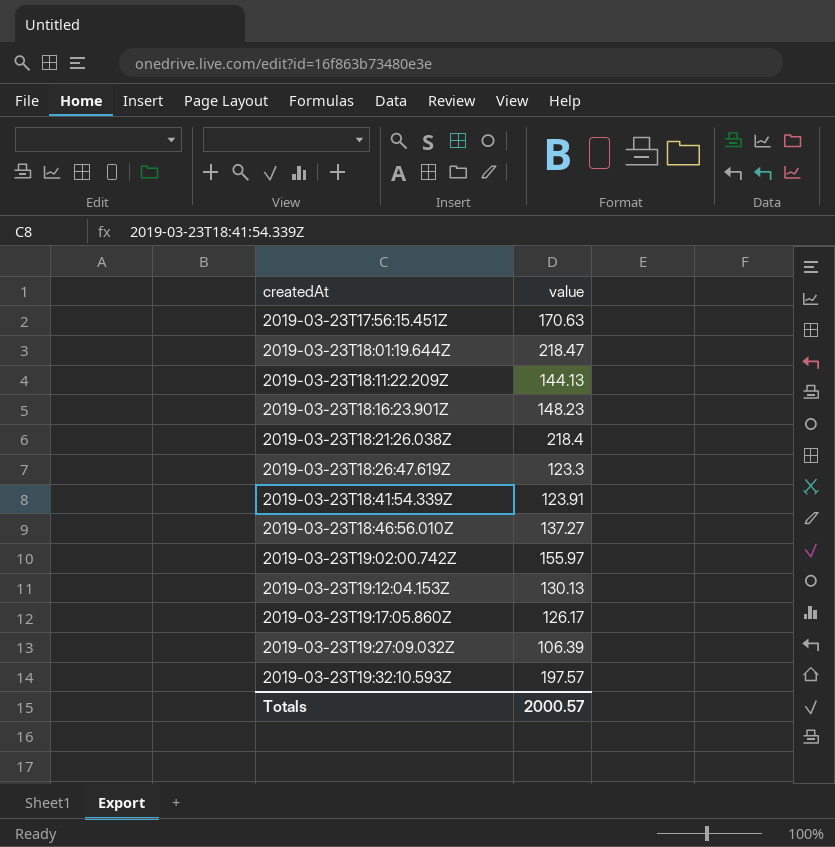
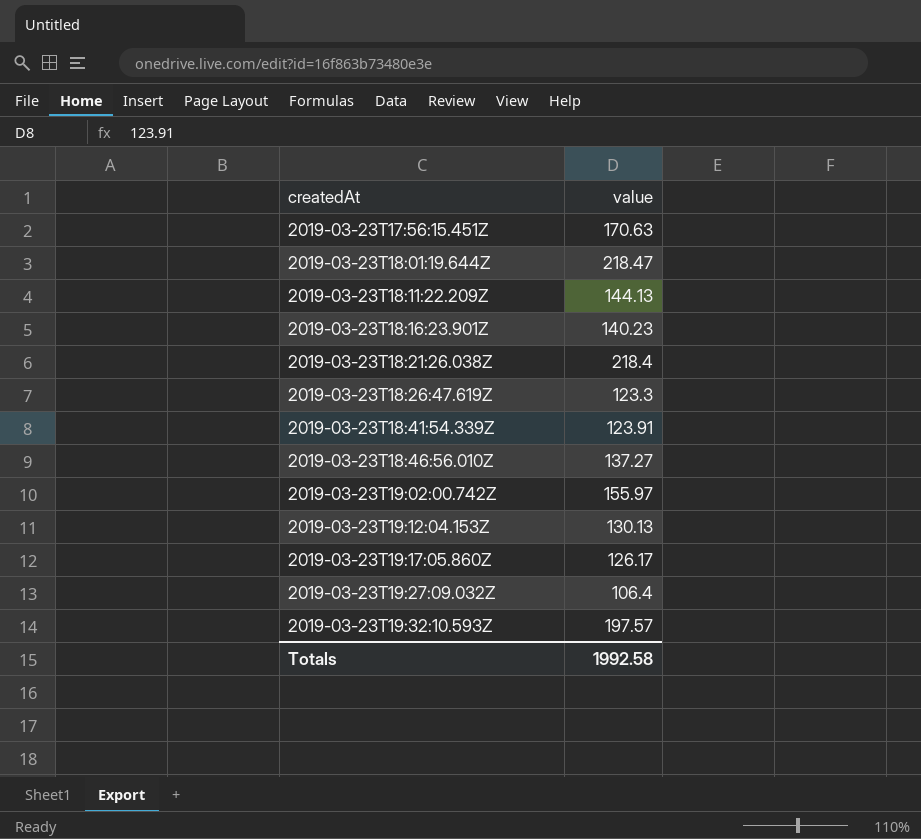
2019-03-23T18:16:23.901Z | value: 148.23 -> 140.23
2019-03-23T19:27:09.032Z | value: 106.39 -> 106.4
Totals | value: 2000.57 -> 1992.58

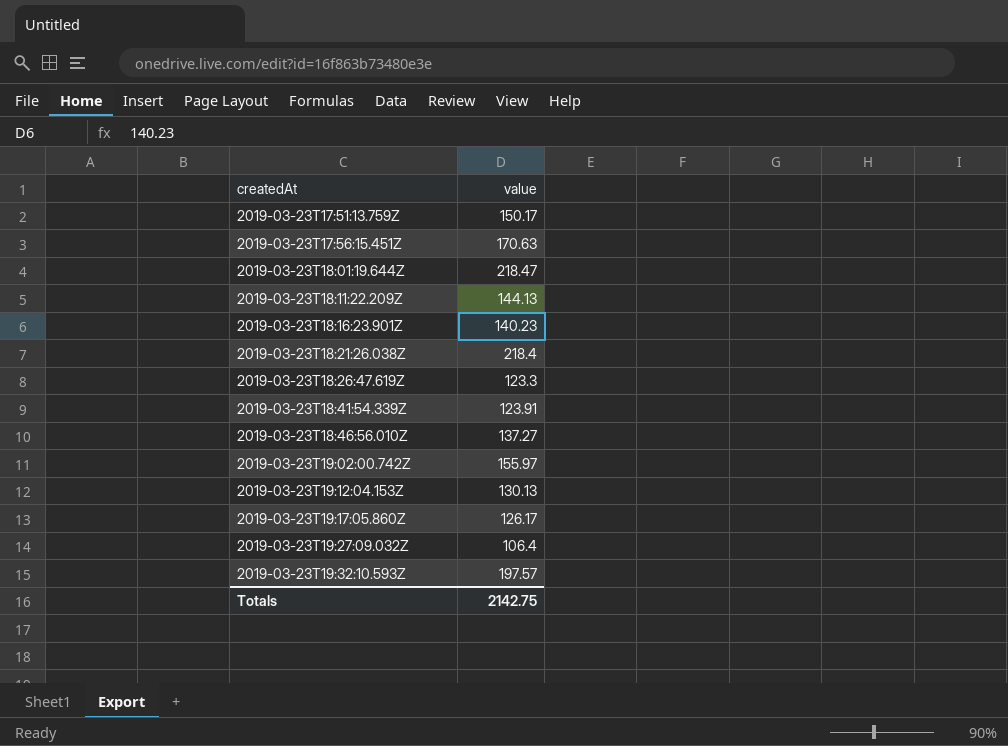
row 2019-03-23T17:51:13.759Z: none -> 150.17
Totals | value: 1992.58 -> 2142.75

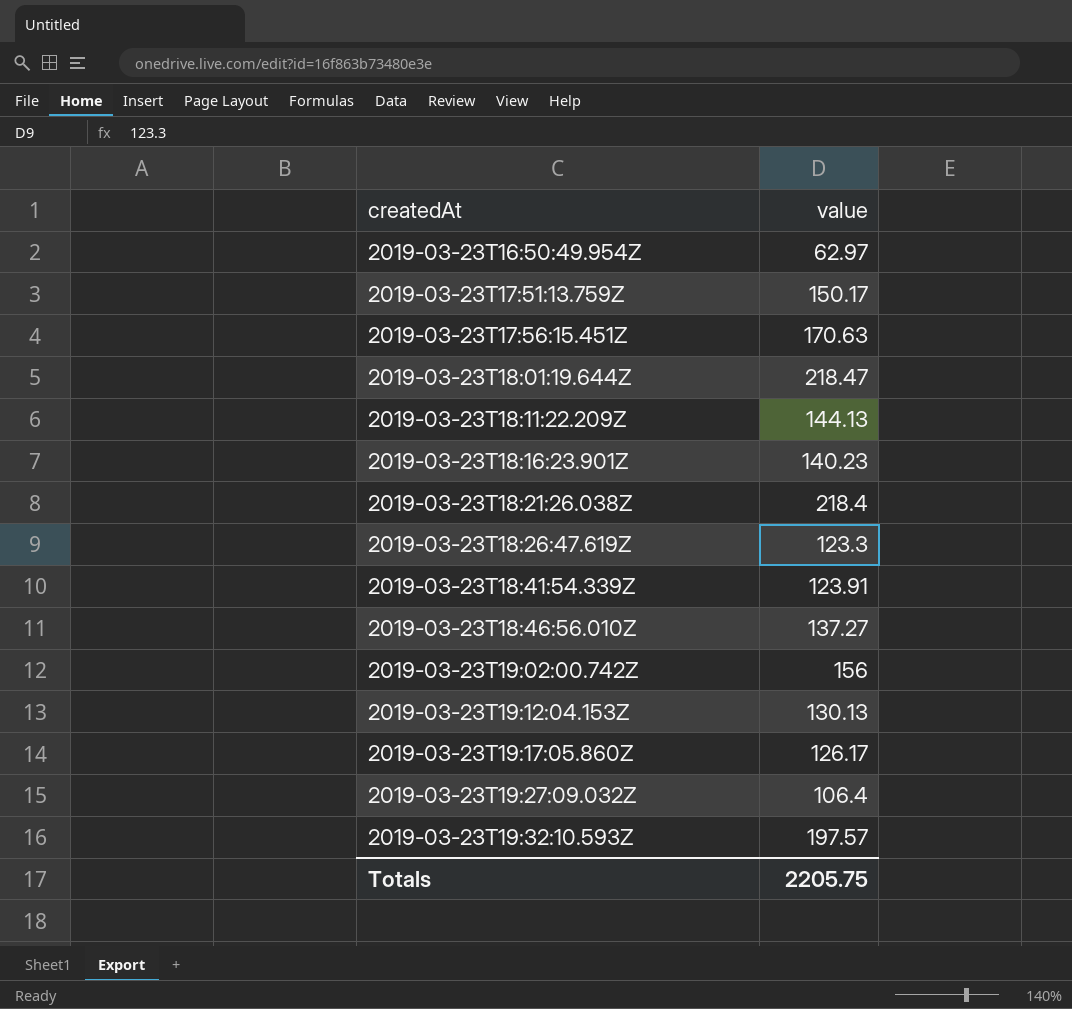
row 2019-03-23T16:50:49.954Z: none -> 62.97
2019-03-23T19:02:00.742Z | value: 155.97 -> 156
Totals | value: 2142.75 -> 2205.75

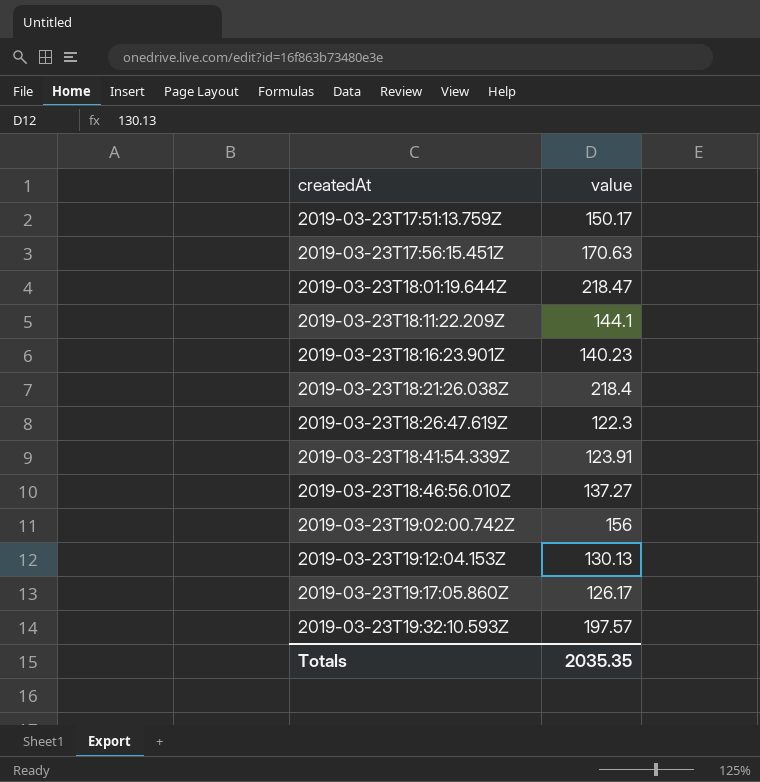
row 2019-03-23T16:50:49.954Z: 62.97 -> none
row 2019-03-23T19:27:09.032Z: 106.4 -> none
2019-03-23T18:11:22.209Z | value: 144.13 -> 144.1
2019-03-23T18:26:47.619Z | value: 123.3 -> 122.3
Totals | value: 2205.75 -> 2035.35

